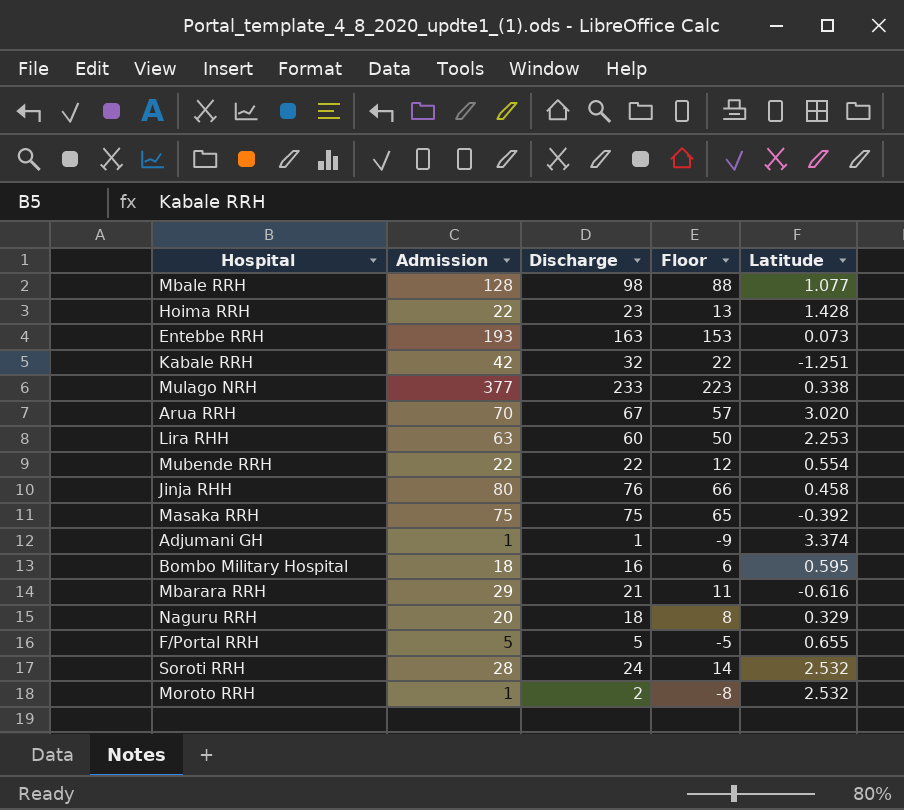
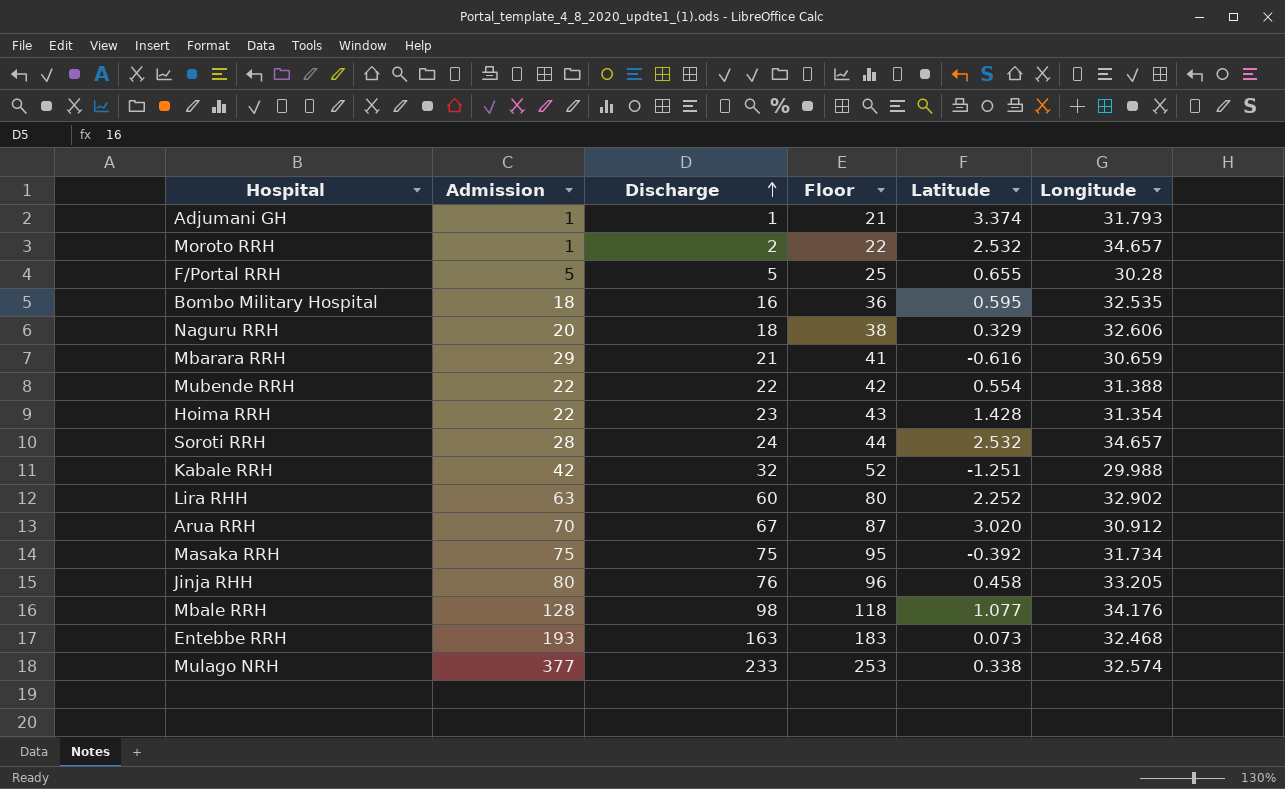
row order: none -> Discharge ascending
column Floor | formula: [Discharge] - 10 -> [Discharge] + 20
column Longitude | position: none -> 6
Lira RHH | Latitude: 2.253 -> 2.252

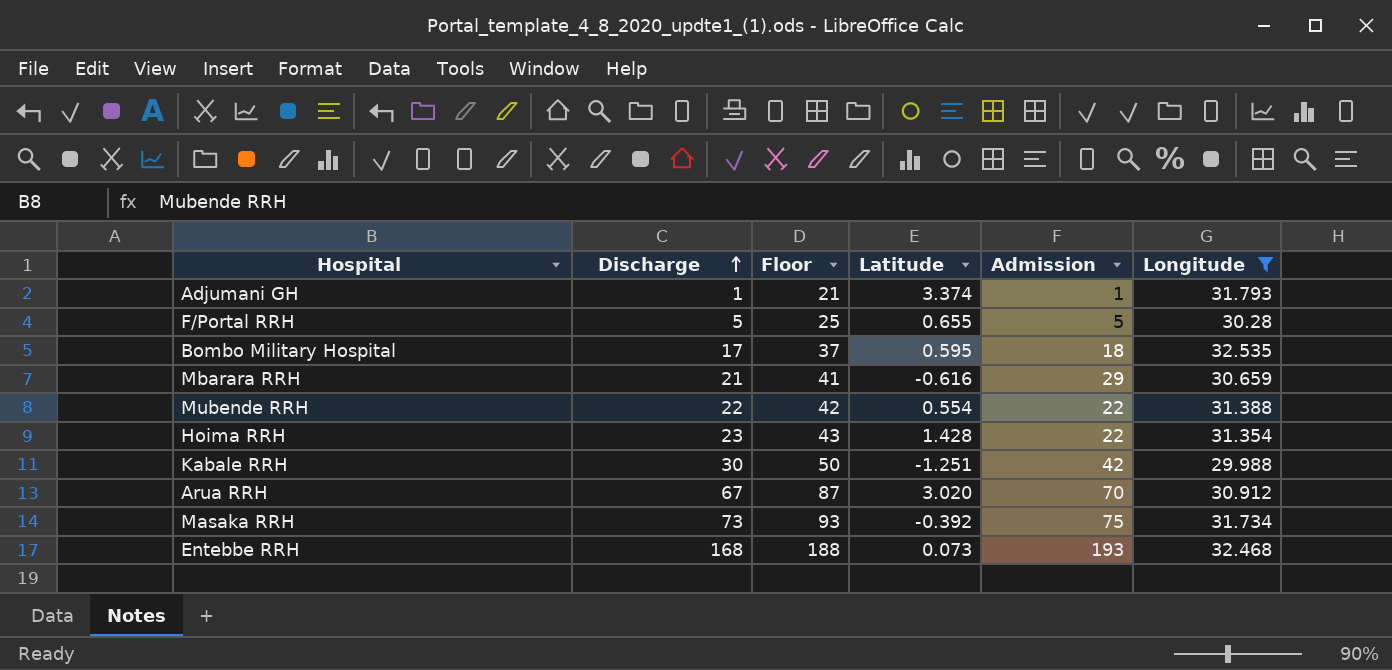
filter: none -> Longitude <= 32.535
column Admission | position: 2 -> 5
Bombo Military Hospital | Discharge: 16 -> 17
Bombo Military Hospital | Floor: 36 -> 37
Kabale RRH | Discharge: 32 -> 30
Kabale RRH | Floor: 52 -> 50
Masaka RRH | Discharge: 75 -> 73
Masaka RRH | Floor: 95 -> 93
Entebbe RRH | Discharge: 163 -> 168
Entebbe RRH | Floor: 183 -> 188

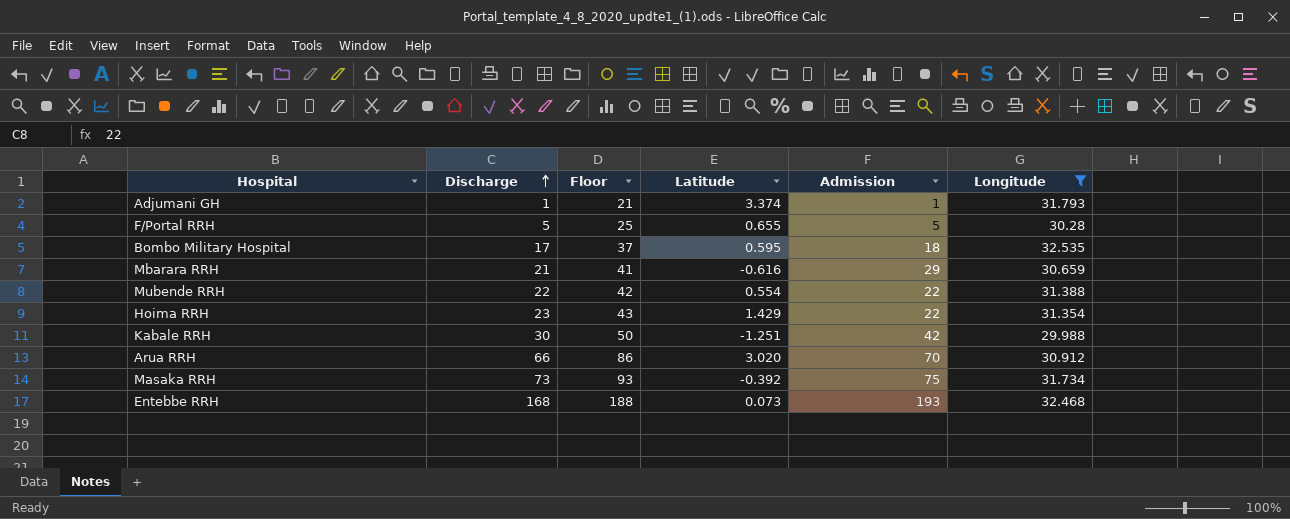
Hoima RRH | Latitude: 1.428 -> 1.429
Arua RRH | Discharge: 67 -> 66
Arua RRH | Floor: 87 -> 86

